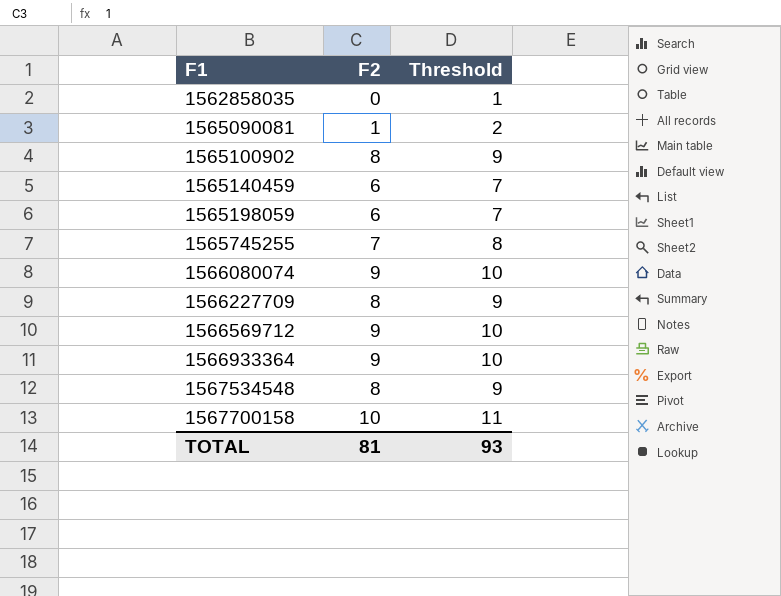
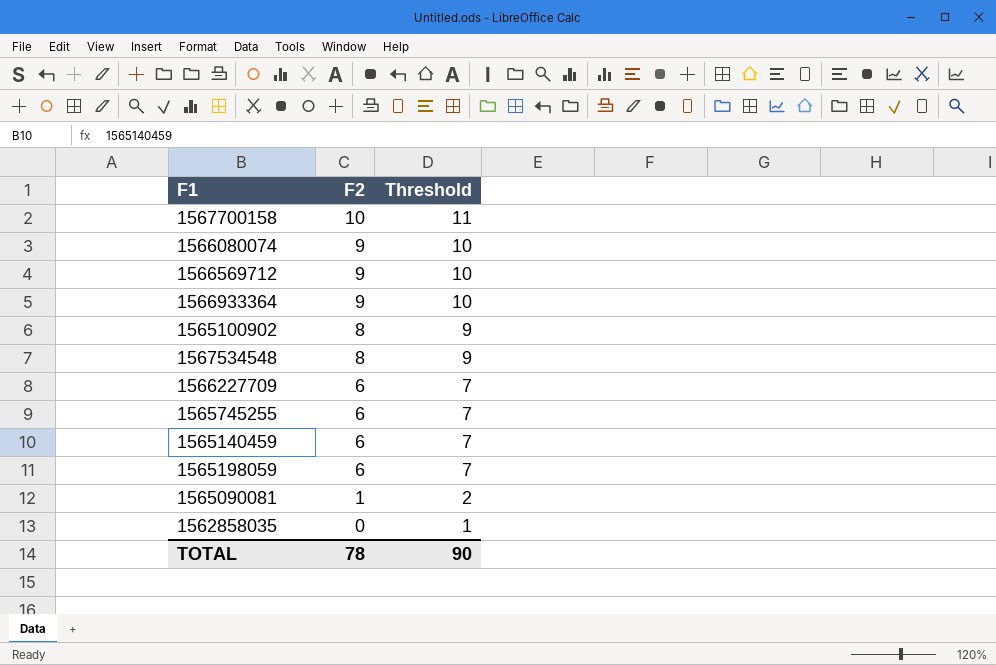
row order: F1 ascending -> F2 descending
1566227709 | F2: 8 -> 6
1566227709 | Threshold: 9 -> 7
1565745255 | F2: 7 -> 6
1565745255 | Threshold: 8 -> 7
TOTAL | F2: 81 -> 78
TOTAL | Threshold: 93 -> 90

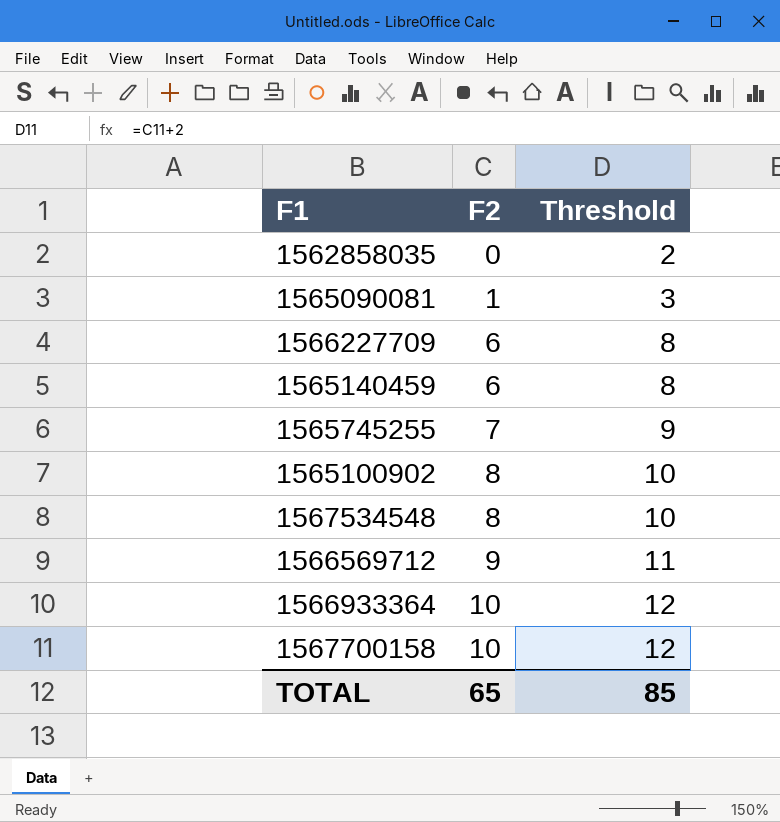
row order: F2 descending -> F2 ascending
column Threshold | formula: [F2] + 1 -> [F2] + 2
row 1566080074: 9 | 10 -> none
row 1565198059: 6 | 7 -> none
1565745255 | F2: 6 -> 7
1566933364 | F2: 9 -> 10
TOTAL | F2: 78 -> 65
TOTAL | Threshold: 90 -> 85

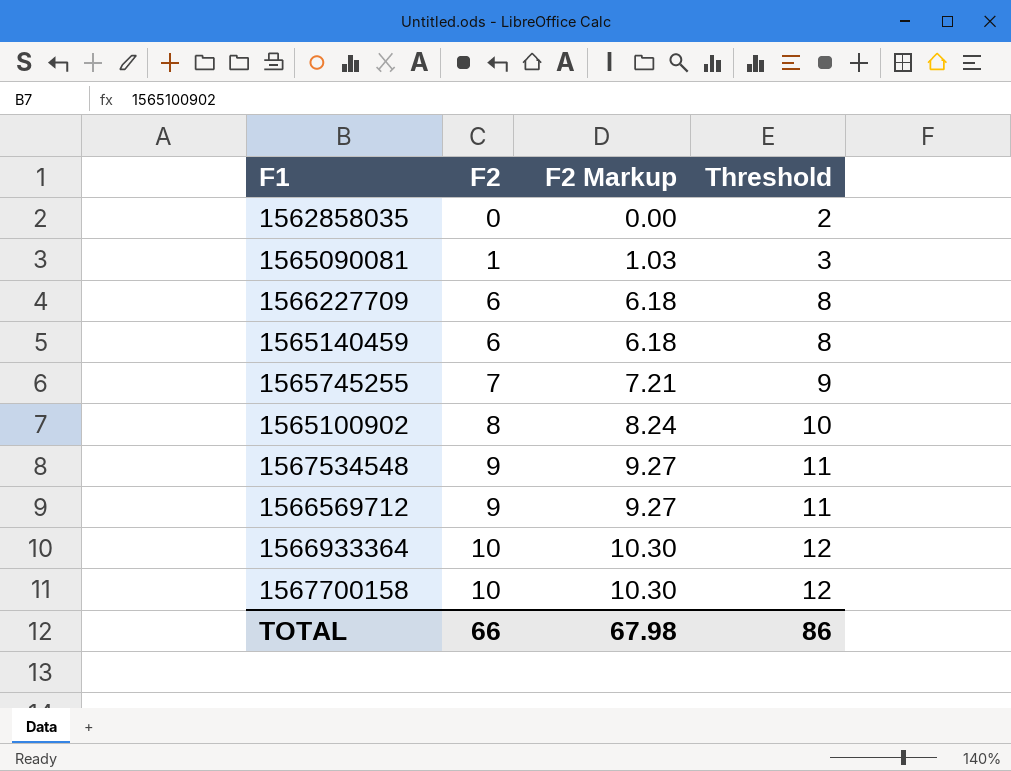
column F2 Markup | formula: none -> [F2] * 1.03
1567534548 | F2: 8 -> 9
1567534548 | Threshold: 10 -> 11
TOTAL | F2: 65 -> 66
TOTAL | Threshold: 85 -> 86

